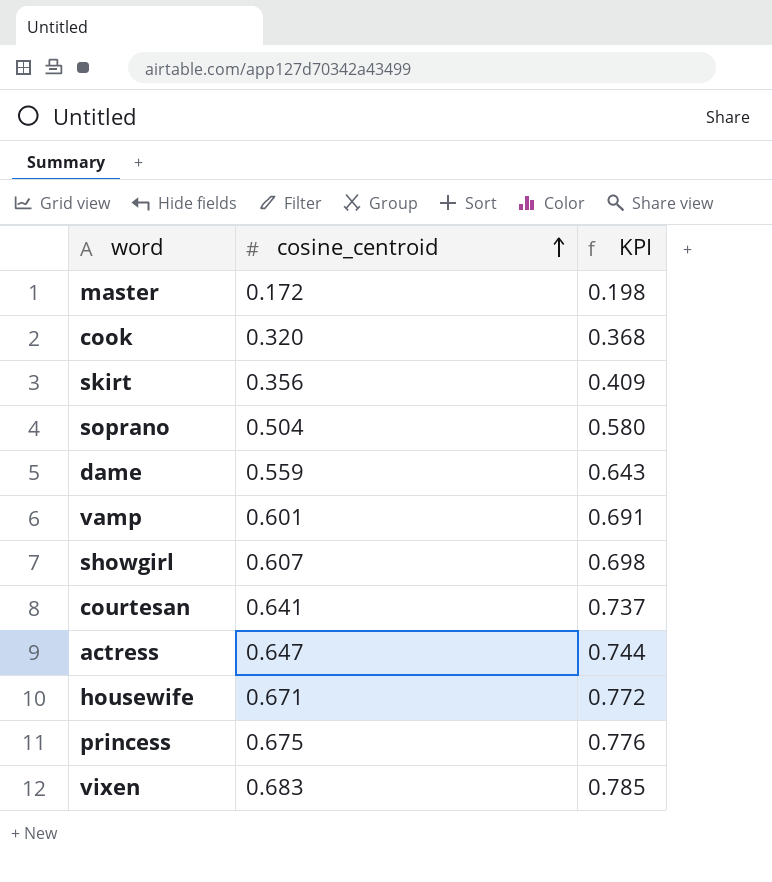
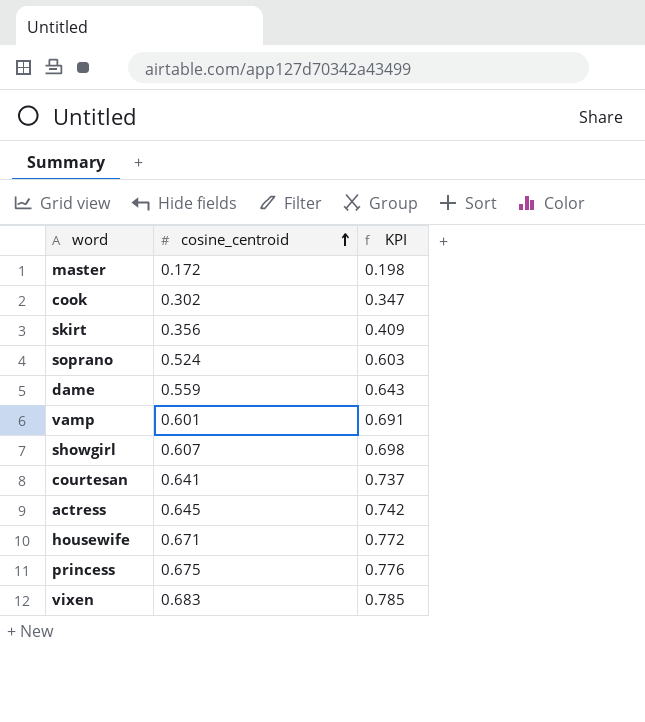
cook | cosine_centroid: 0.320 -> 0.302
cook | KPI: 0.368 -> 0.347
soprano | cosine_centroid: 0.504 -> 0.524
soprano | KPI: 0.580 -> 0.603
actress | cosine_centroid: 0.647 -> 0.645
actress | KPI: 0.744 -> 0.742

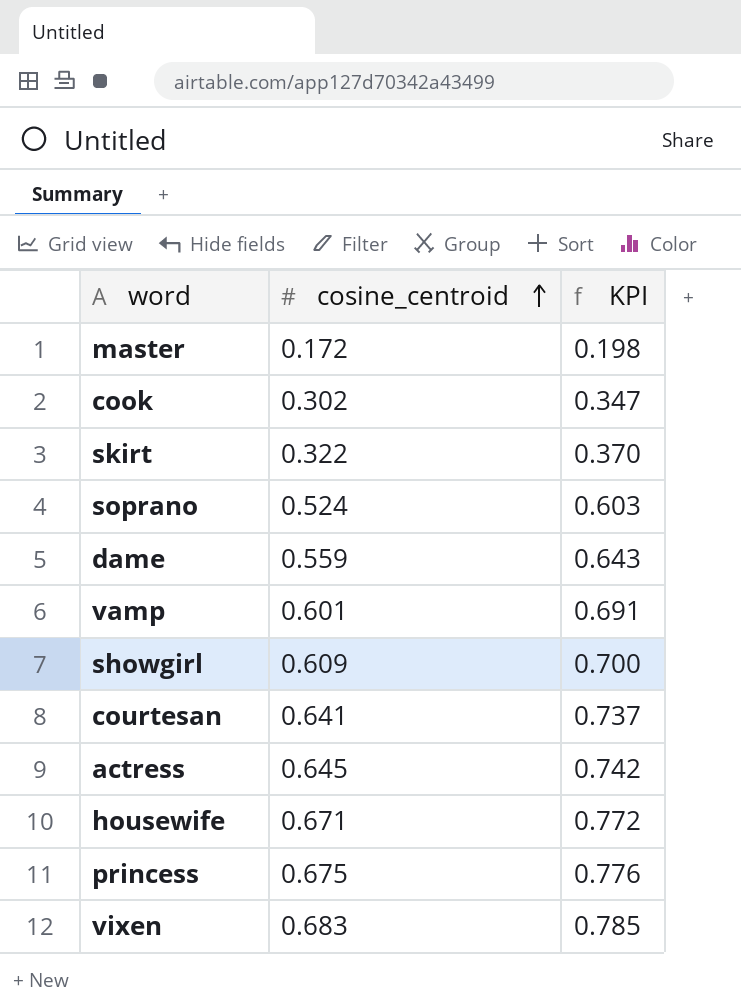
skirt | cosine_centroid: 0.356 -> 0.322
skirt | KPI: 0.409 -> 0.370
showgirl | cosine_centroid: 0.607 -> 0.609
showgirl | KPI: 0.698 -> 0.700

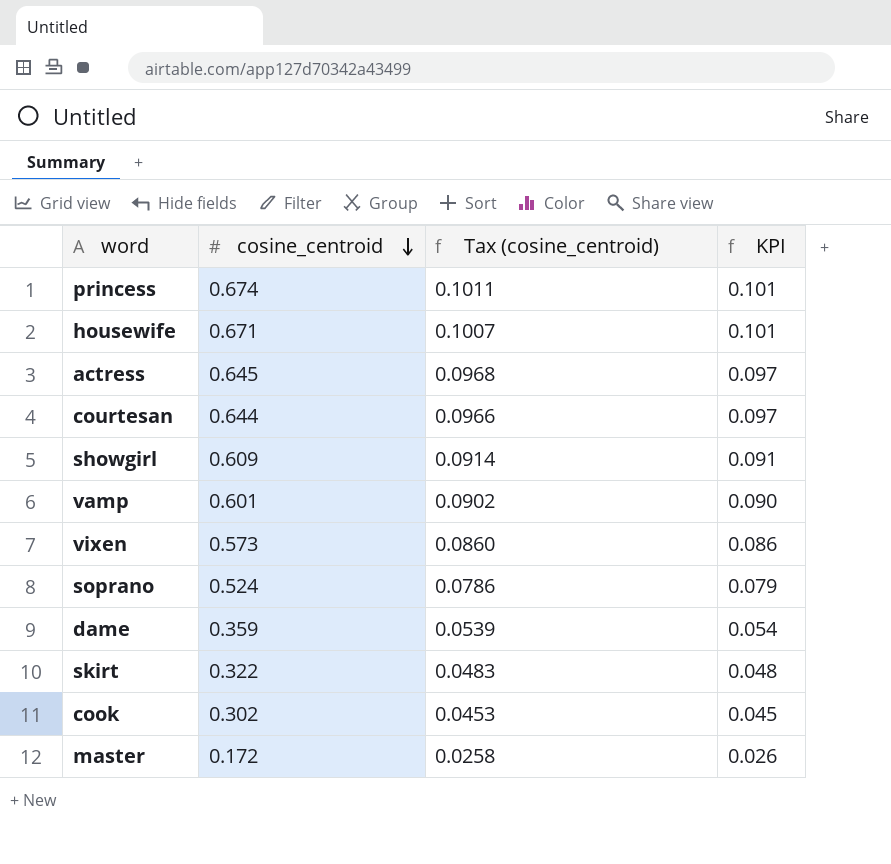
row order: cosine_centroid ascending -> cosine_centroid descending
column Tax (cosine_centroid) | formula: none -> [cosine_centroid] * 0.15
column KPI | formula: [cosine_centroid] * 1.15 -> [cosine_centroid] * 0.15
princess | cosine_centroid: 0.675 -> 0.674
courtesan | cosine_centroid: 0.641 -> 0.644
vixen | cosine_centroid: 0.683 -> 0.573
dame | cosine_centroid: 0.559 -> 0.359

